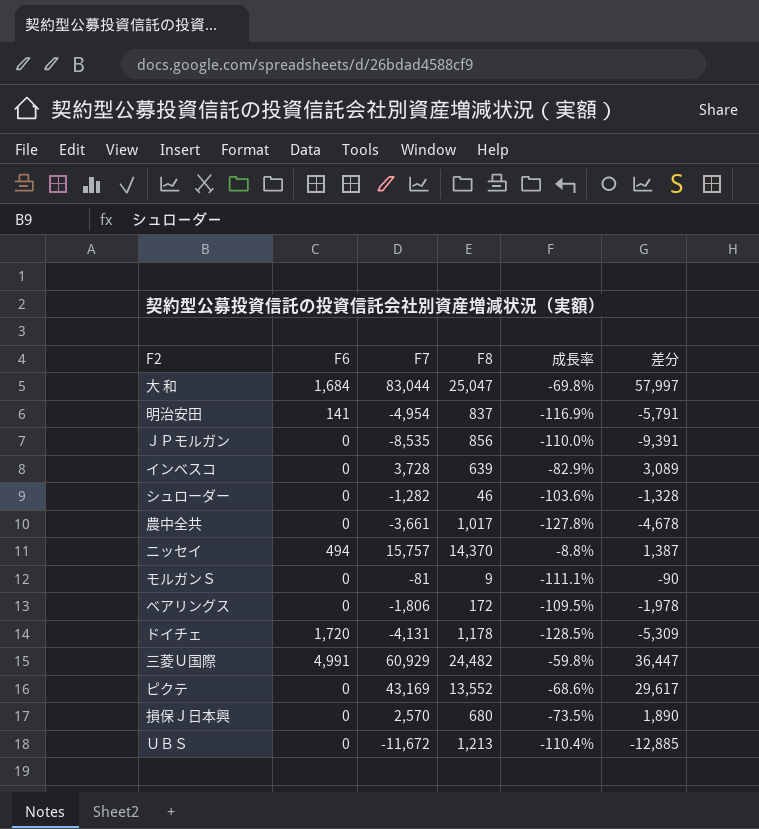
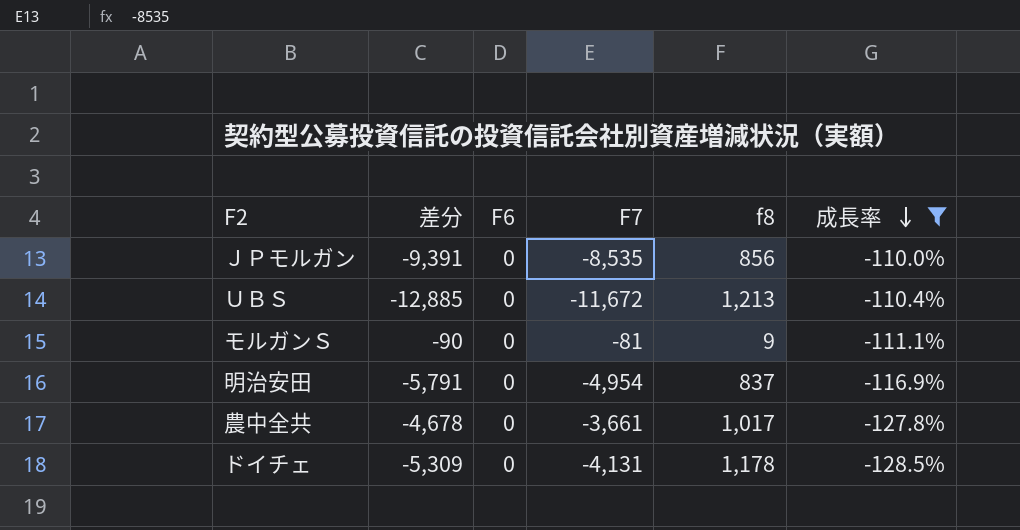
filter: none -> 成長率 <= -110.0%
row order: none -> 成長率 descending
column 差分 | position: 6 -> 2
column name: F8 -> f8
明治安田 | F6: 141 -> 0
ドイチェ | F6: 1,720 -> 0

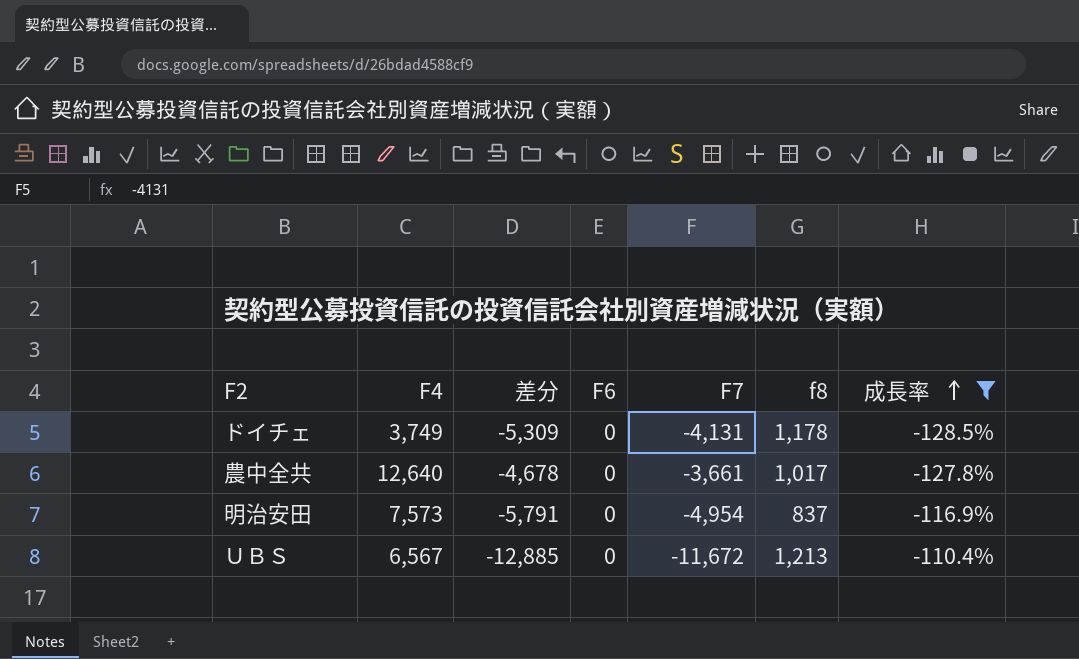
row order: 成長率 descending -> 成長率 ascending
column F4 | position: none -> 2
row ＪＰモルガン: -9,391 | 0 | -8,535 | 856 | -110.0% -> none
row モルガンＳ: -90 | 0 | -81 | 9 | -111.1% -> none

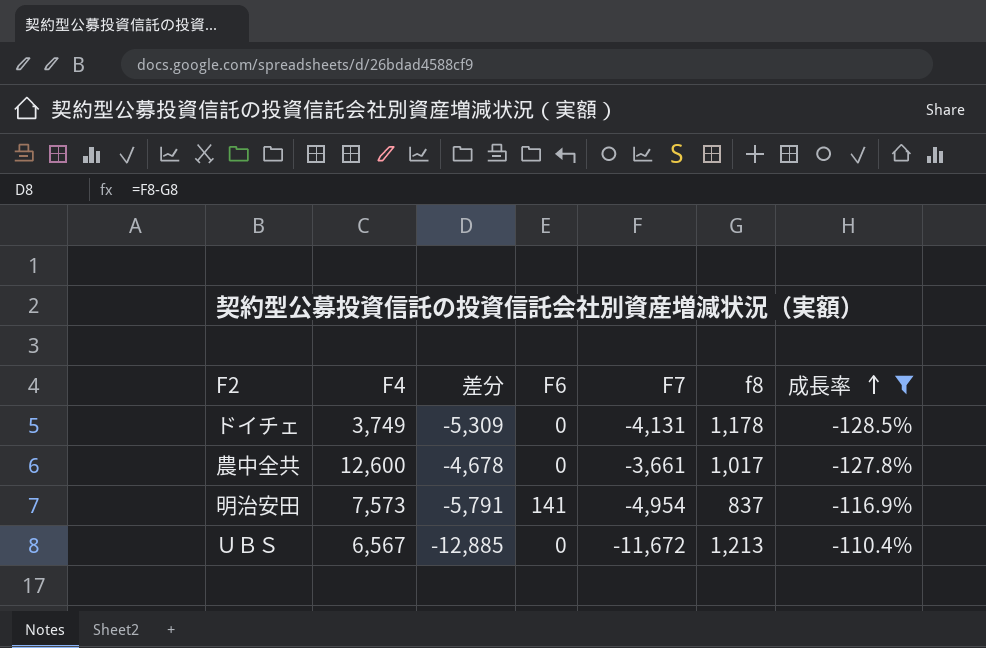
農中全共 | F4: 12,640 -> 12,600
明治安田 | F6: 0 -> 141

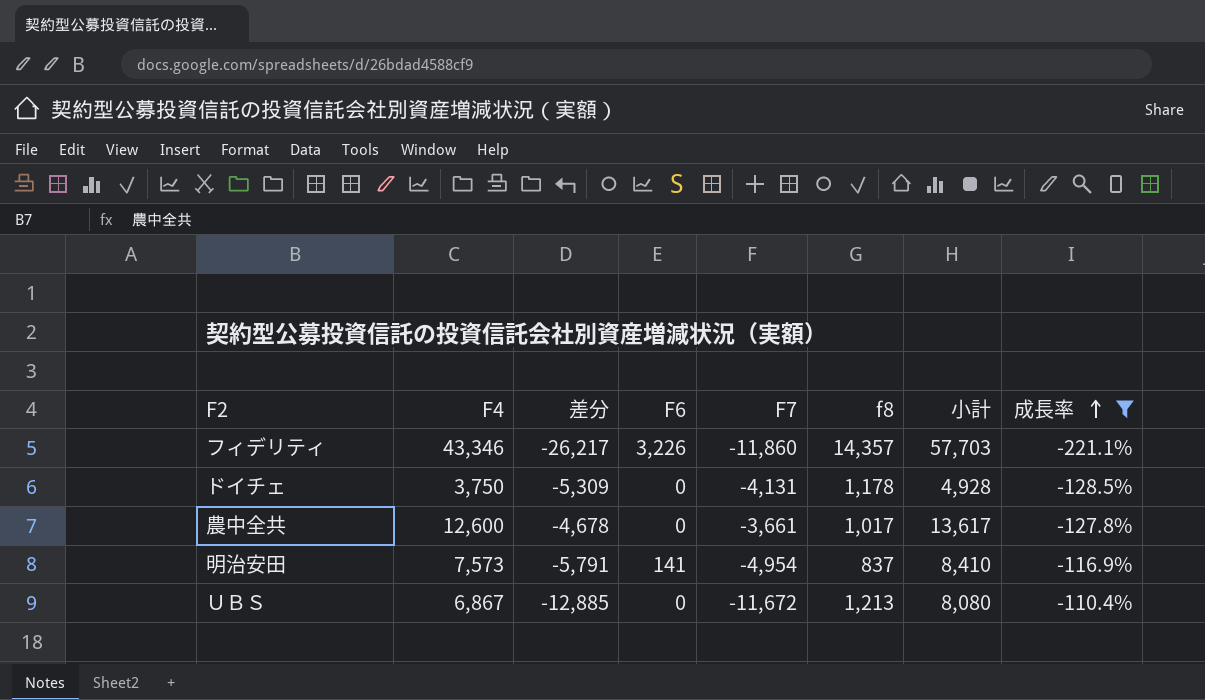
column 小計 | formula: none -> [F4] + [f8]
row フィデリティ: none -> 43,346 | -26,217 | 3,226 | -11,860 | 14,357 | 57,703 | -221.1%
ドイチェ | F4: 3,749 -> 3,750
ＵＢＳ | F4: 6,567 -> 6,867

